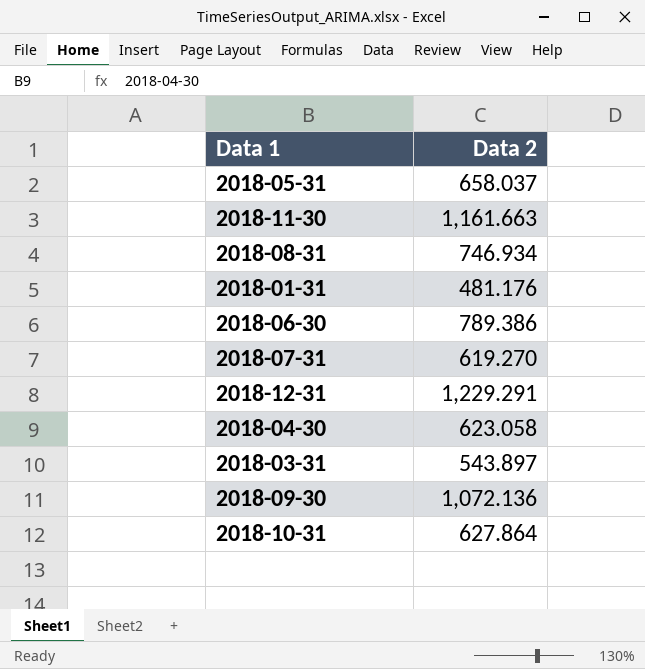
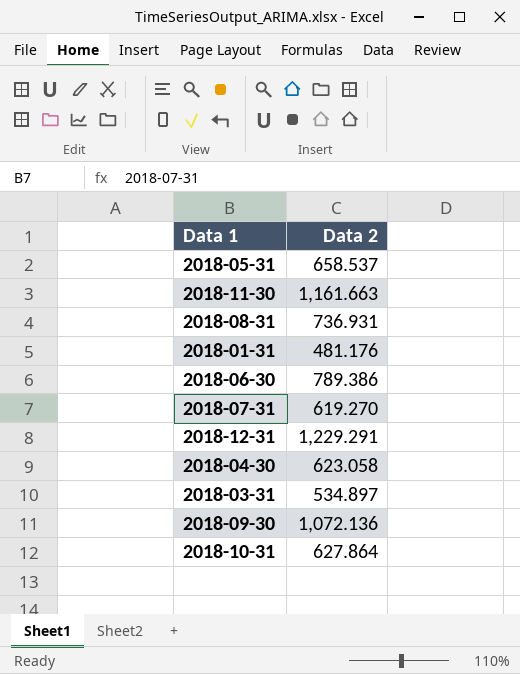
2018-05-31 | Data 2: 658.037 -> 658.537
2018-08-31 | Data 2: 746.934 -> 736.931
2018-03-31 | Data 2: 543.897 -> 534.897

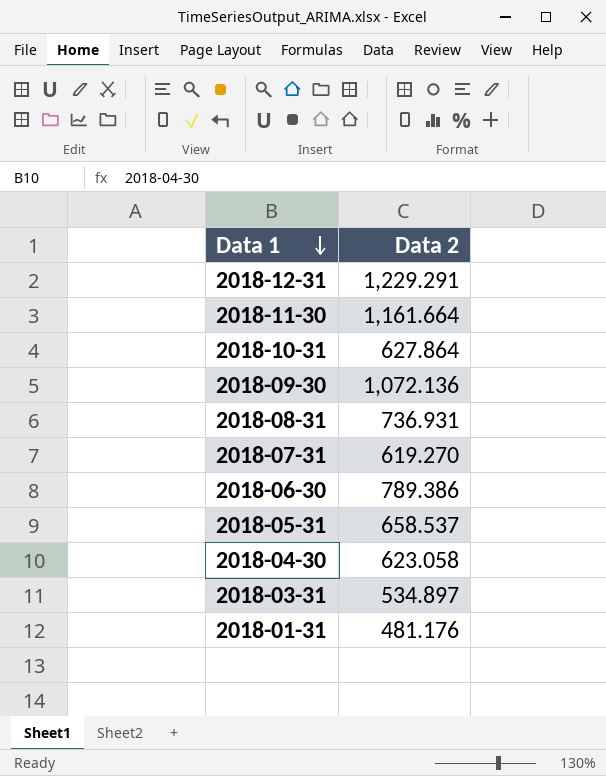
row order: none -> Data 1 descending
2018-11-30 | Data 2: 1,161.663 -> 1,161.664

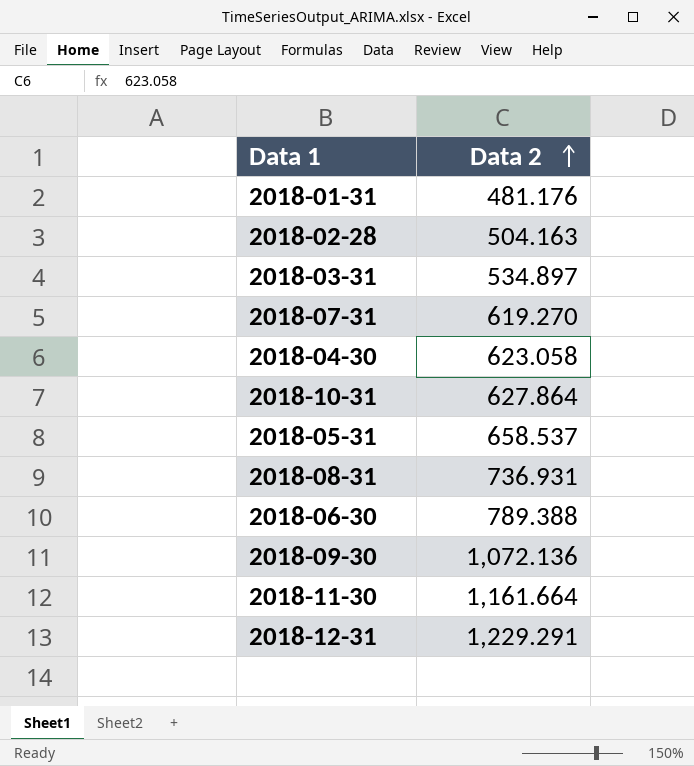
row order: Data 1 descending -> Data 2 ascending
row 2018-02-28: none -> 504.163
2018-06-30 | Data 2: 789.386 -> 789.388

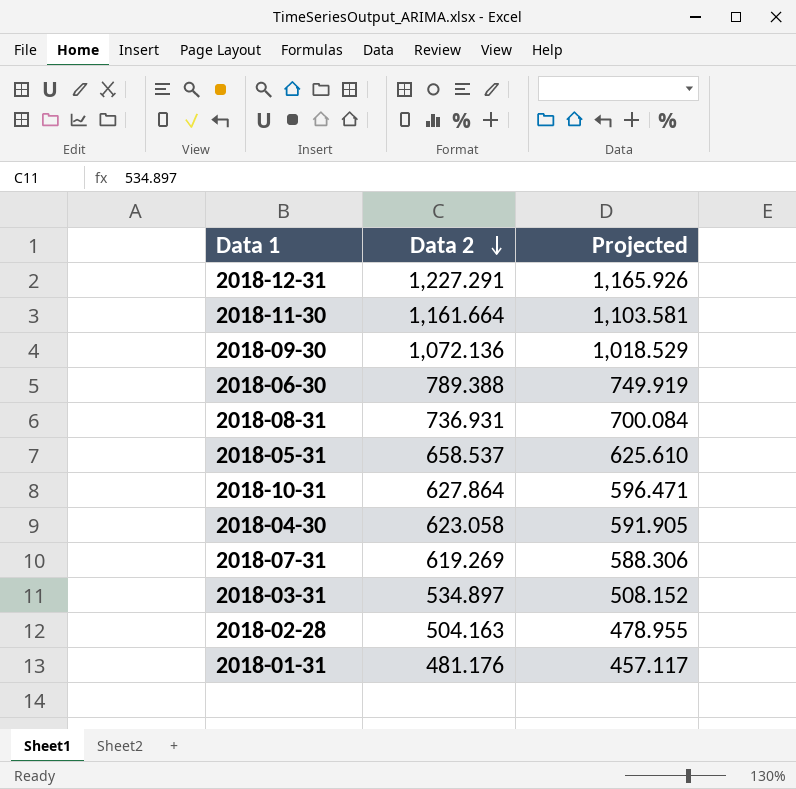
row order: Data 2 ascending -> Data 2 descending
column Projected | formula: none -> [Data 2] * 0.95
2018-12-31 | Data 2: 1,229.291 -> 1,227.291
2018-07-31 | Data 2: 619.270 -> 619.269

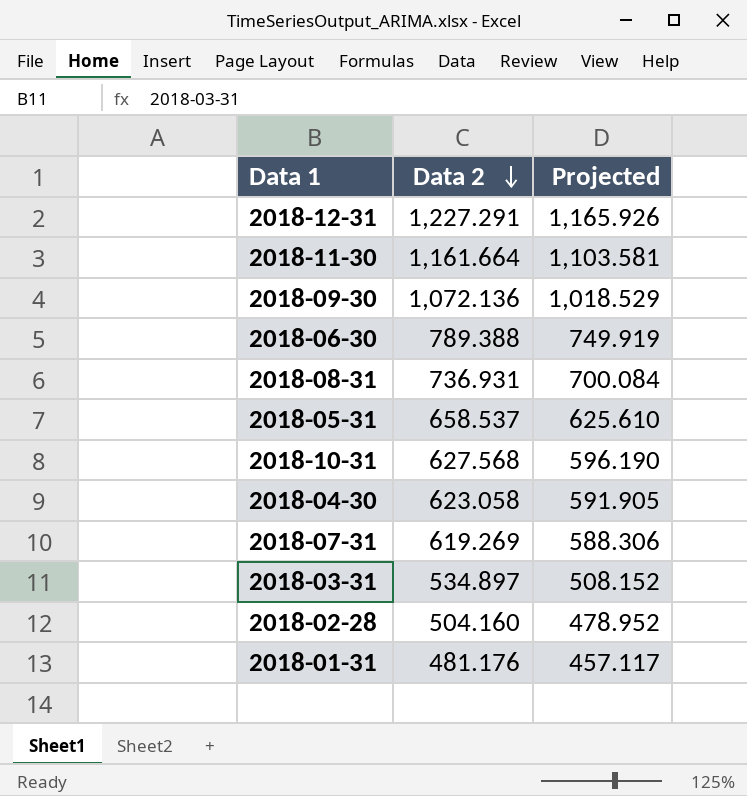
2018-10-31 | Data 2: 627.864 -> 627.568
2018-10-31 | Projected: 596.471 -> 596.190
2018-02-28 | Data 2: 504.163 -> 504.160
2018-02-28 | Projected: 478.955 -> 478.952

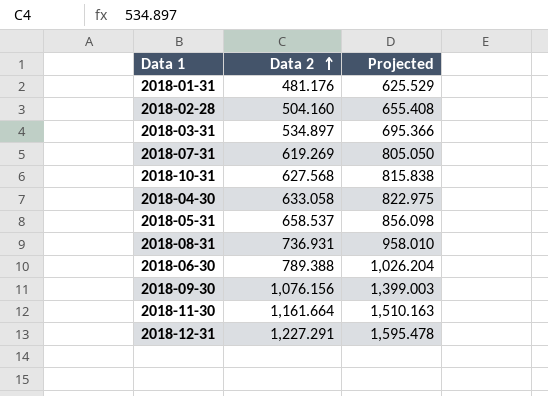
row order: Data 2 descending -> Data 2 ascending
column Projected | formula: [Data 2] * 0.95 -> [Data 2] * 1.3
2018-04-30 | Data 2: 623.058 -> 633.058
2018-09-30 | Data 2: 1,072.136 -> 1,076.156

